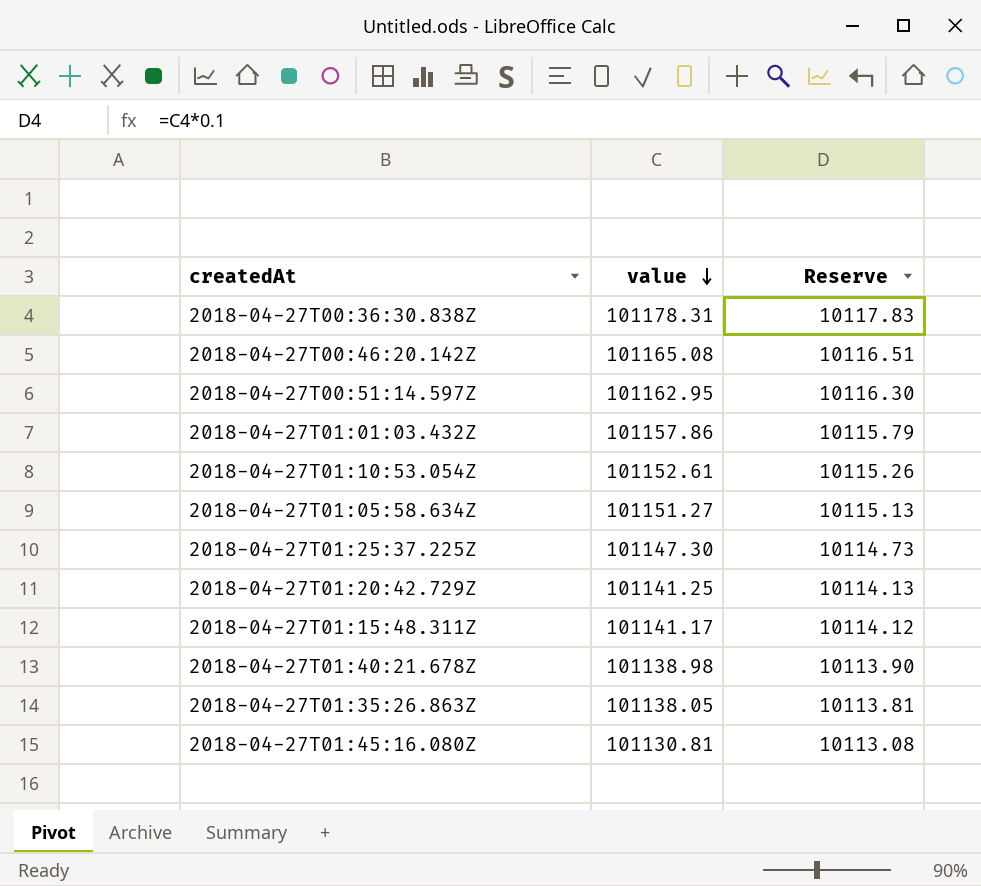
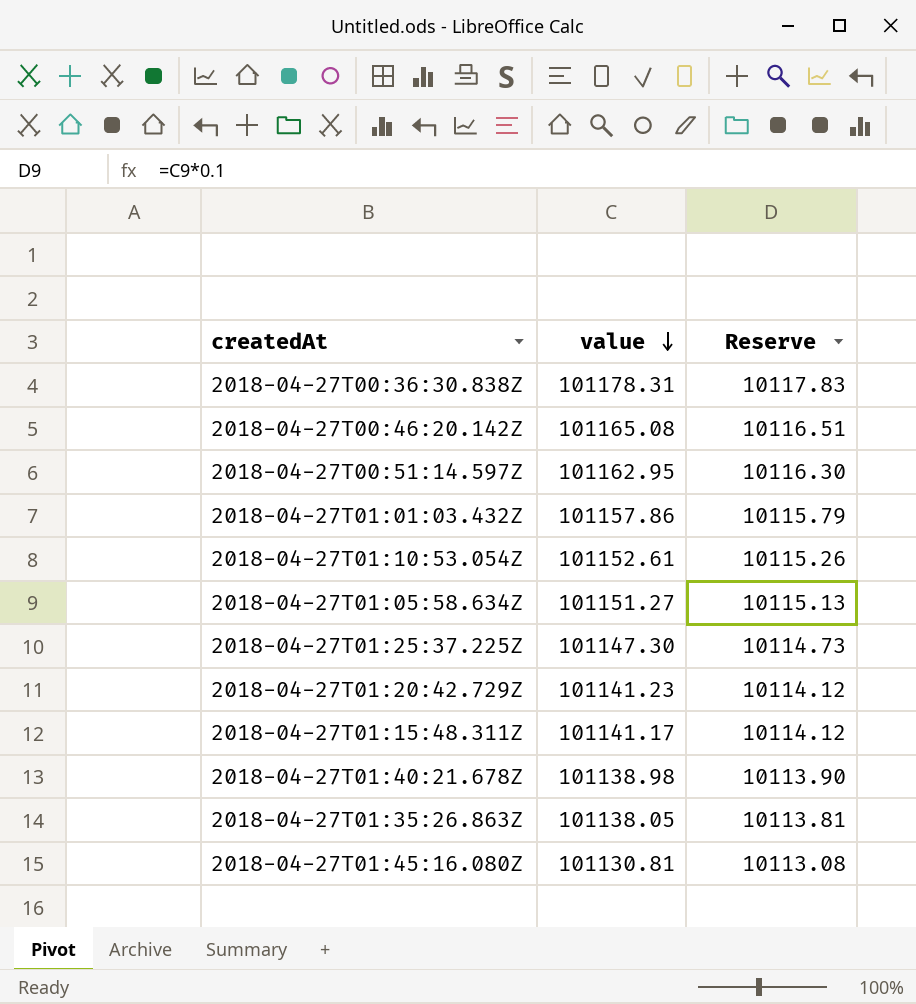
2018-04-27T01:20:42.729Z | value: 101141.25 -> 101141.23
2018-04-27T01:20:42.729Z | Reserve: 10114.13 -> 10114.12

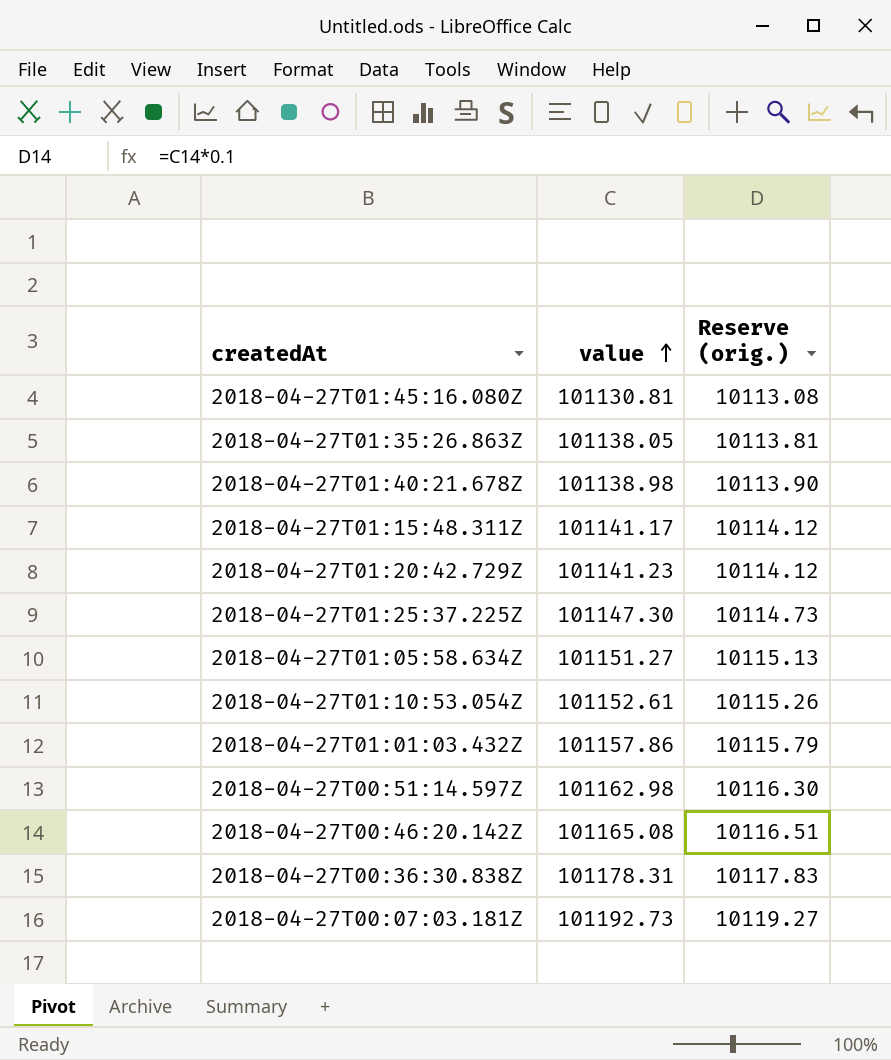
row order: value descending -> value ascending
column name: Reserve -> Reserve (orig.)
2018-04-27T00:51:14.597Z | value: 101162.95 -> 101162.98
row 2018-04-27T00:07:03.181Z: none -> 101192.73 | 10119.27

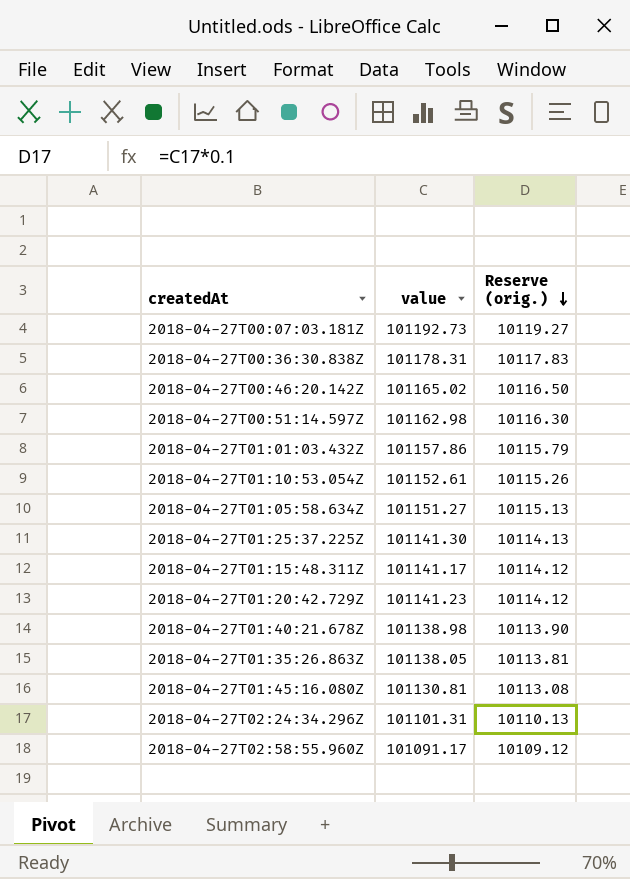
row order: value ascending -> Reserve (orig.) descending
2018-04-27T00:46:20.142Z | value: 101165.08 -> 101165.02
2018-04-27T00:46:20.142Z | Reserve (orig.): 10116.51 -> 10116.50
2018-04-27T01:25:37.225Z | value: 101147.30 -> 101141.30
2018-04-27T01:25:37.225Z | Reserve (orig.): 10114.73 -> 10114.13
row 2018-04-27T02:24:34.296Z: none -> 101101.31 | 10110.13
row 2018-04-27T02:58:55.960Z: none -> 101091.17 | 10109.12

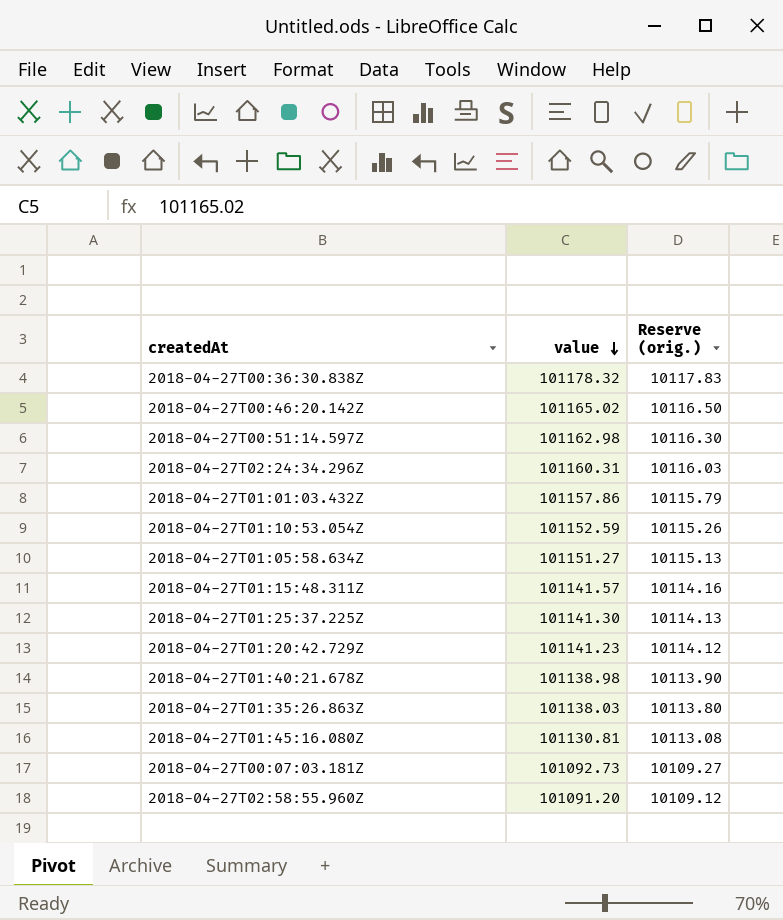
row order: Reserve (orig.) descending -> value descending
2018-04-27T00:36:30.838Z | value: 101178.31 -> 101178.32
2018-04-27T02:24:34.296Z | value: 101101.31 -> 101160.31
2018-04-27T02:24:34.296Z | Reserve (orig.): 10110.13 -> 10116.03
2018-04-27T01:10:53.054Z | value: 101152.61 -> 101152.59
2018-04-27T01:15:48.311Z | value: 101141.17 -> 101141.57
2018-04-27T01:15:48.311Z | Reserve (orig.): 10114.12 -> 10114.16
2018-04-27T01:35:26.863Z | value: 101138.05 -> 101138.03
2018-04-27T01:35:26.863Z | Reserve (orig.): 10113.81 -> 10113.80
2018-04-27T00:07:03.181Z | value: 101192.73 -> 101092.73
2018-04-27T00:07:03.181Z | Reserve (orig.): 10119.27 -> 10109.27
2018-04-27T02:58:55.960Z | value: 101091.17 -> 101091.20

